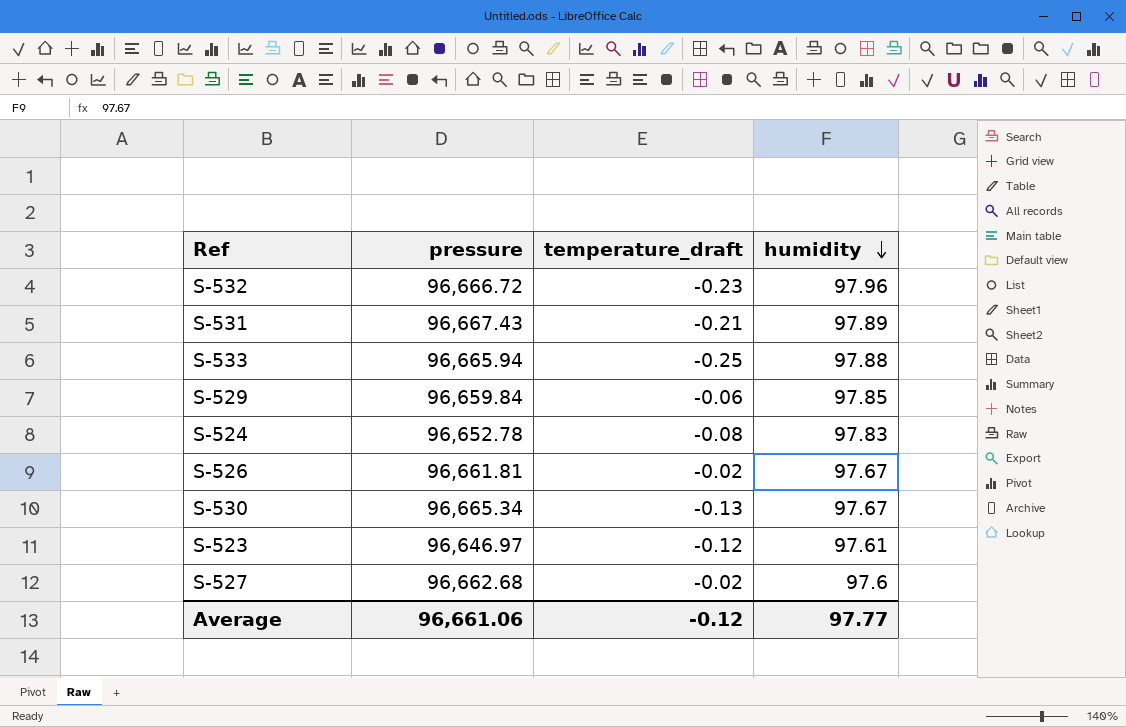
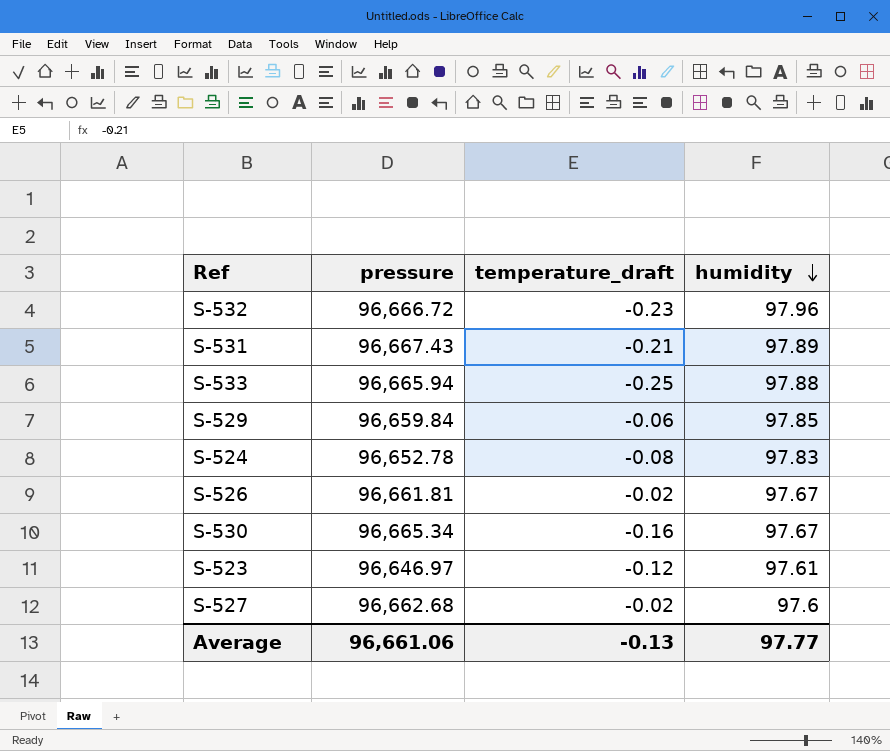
S-530 | temperature_draft: -0.13 -> -0.16
Average | temperature_draft: -0.12 -> -0.13

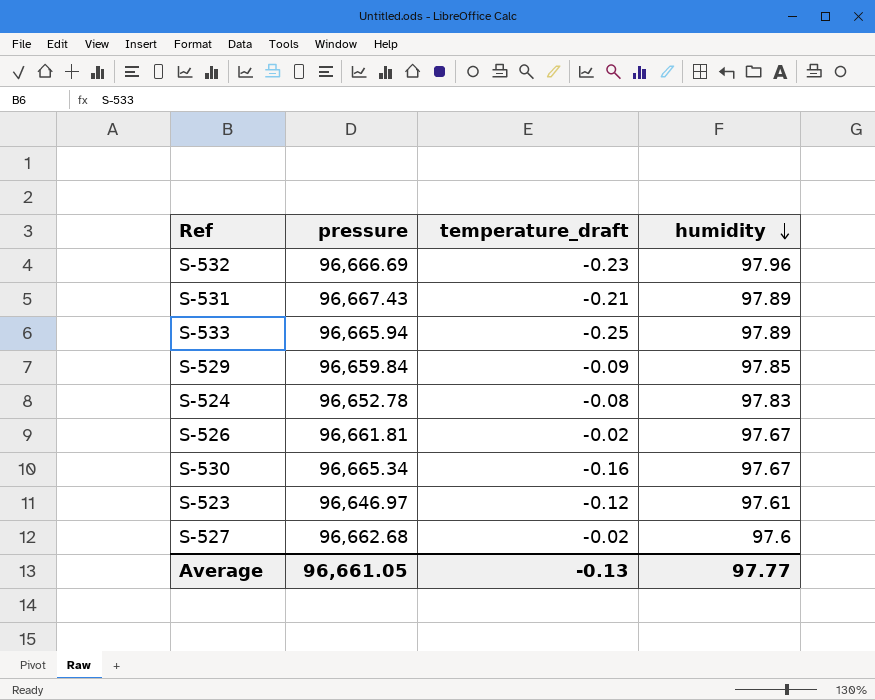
S-532 | pressure: 96,666.72 -> 96,666.69
S-533 | humidity: 97.88 -> 97.89
S-529 | temperature_draft: -0.06 -> -0.09
Average | pressure: 96,661.06 -> 96,661.05

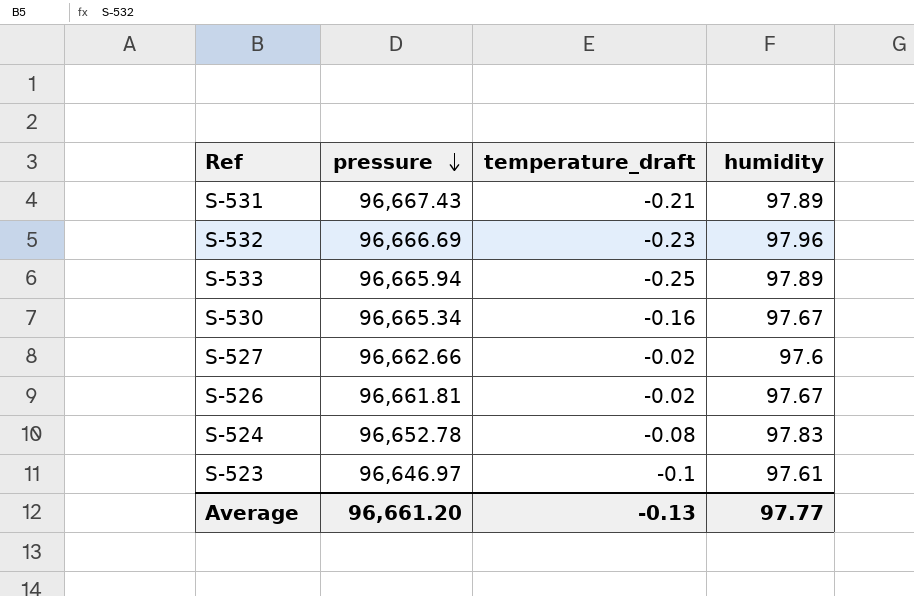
row order: humidity descending -> pressure descending
row S-529: 96,659.84 | -0.09 | 97.85 -> none
S-527 | pressure: 96,662.68 -> 96,662.66
S-523 | temperature_draft: -0.12 -> -0.1
Average | pressure: 96,661.05 -> 96,661.20

